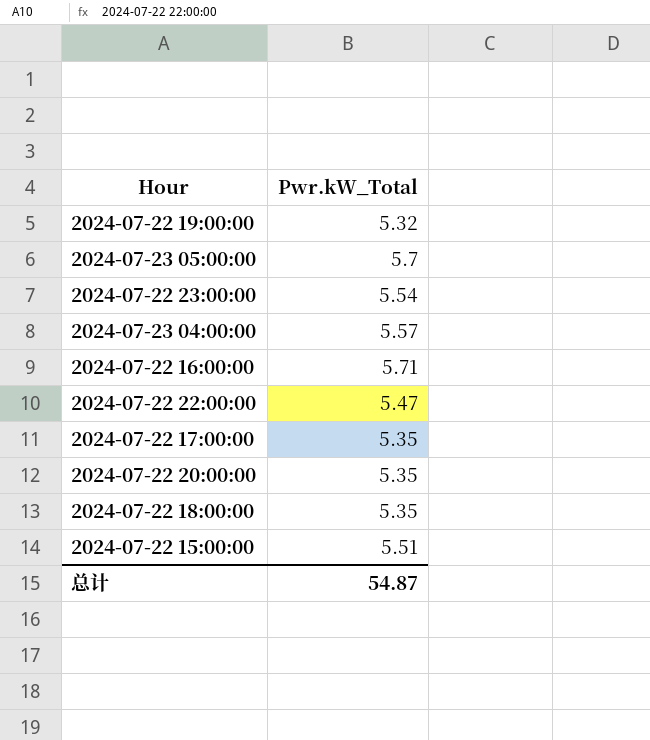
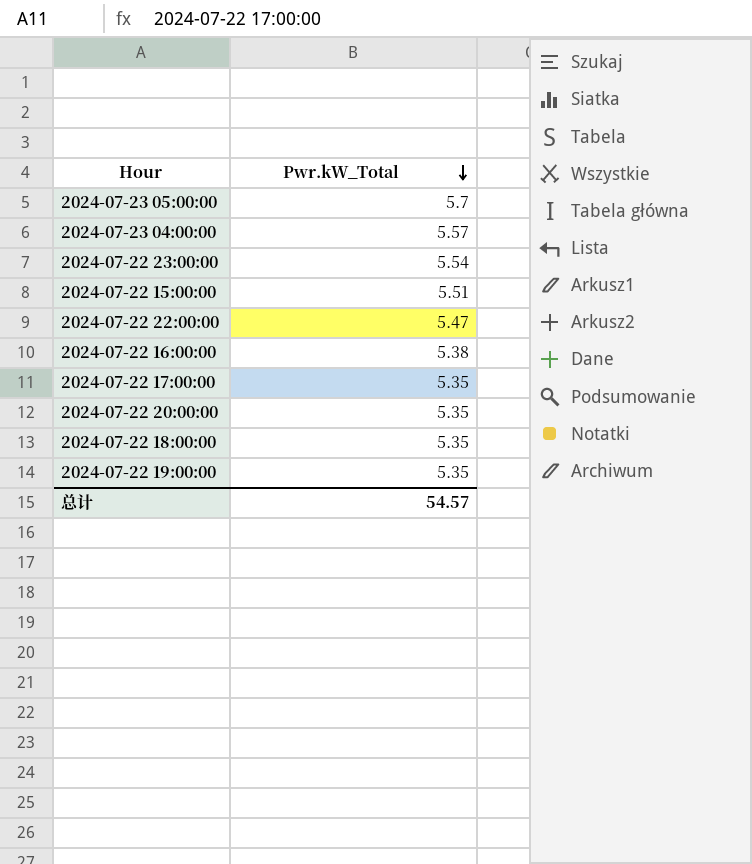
row order: none -> Pwr.kW_Total descending
2024-07-22 16:00:00 | Pwr.kW_Total: 5.71 -> 5.38
2024-07-22 19:00:00 | Pwr.kW_Total: 5.32 -> 5.35
总计 | Pwr.kW_Total: 54.87 -> 54.57

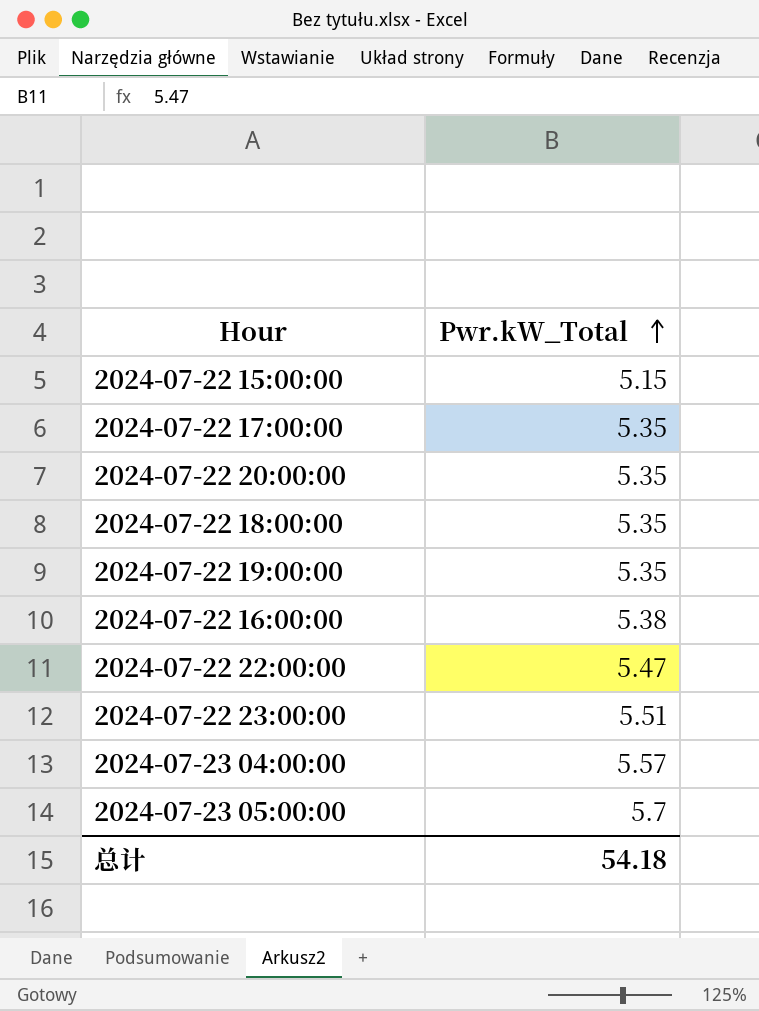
row order: Pwr.kW_Total descending -> Pwr.kW_Total ascending
2024-07-22 15:00:00 | Pwr.kW_Total: 5.51 -> 5.15
2024-07-22 23:00:00 | Pwr.kW_Total: 5.54 -> 5.51
总计 | Pwr.kW_Total: 54.57 -> 54.18

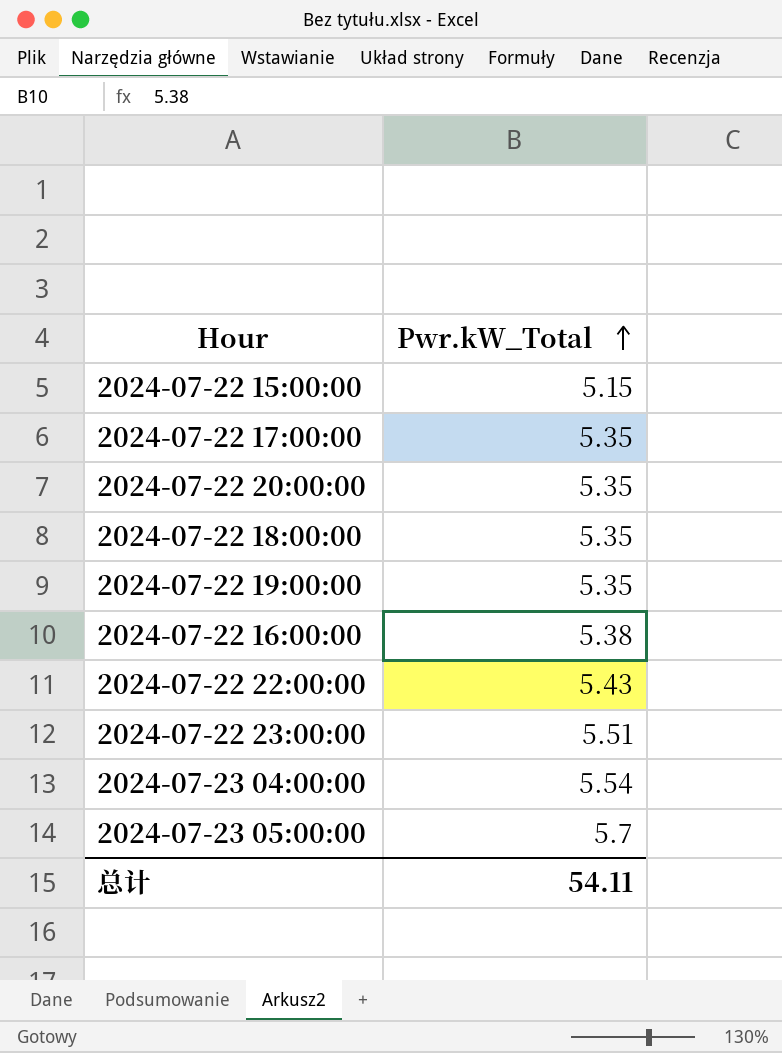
2024-07-22 22:00:00 | Pwr.kW_Total: 5.47 -> 5.43
2024-07-23 04:00:00 | Pwr.kW_Total: 5.57 -> 5.54
总计 | Pwr.kW_Total: 54.18 -> 54.11

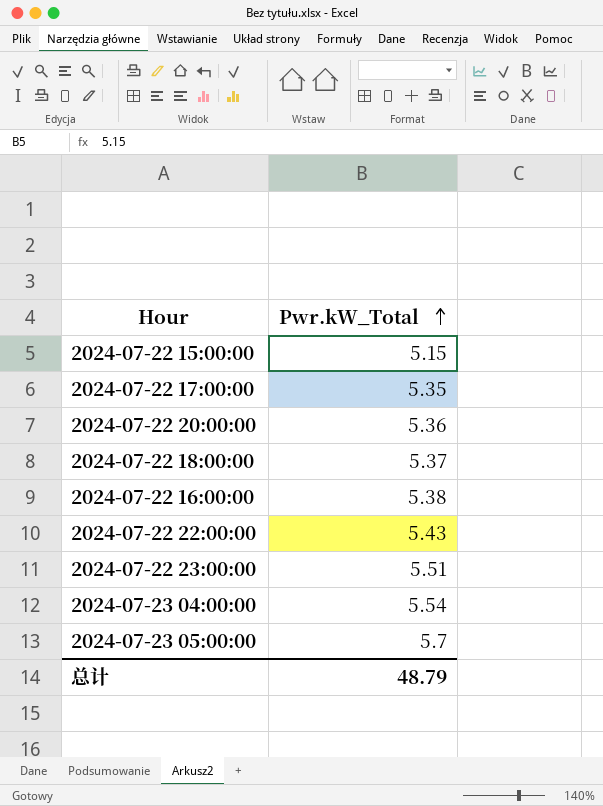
row 2024-07-22 19:00:00: 5.35 -> none
2024-07-22 20:00:00 | Pwr.kW_Total: 5.35 -> 5.36
2024-07-22 18:00:00 | Pwr.kW_Total: 5.35 -> 5.37
总计 | Pwr.kW_Total: 54.11 -> 48.79

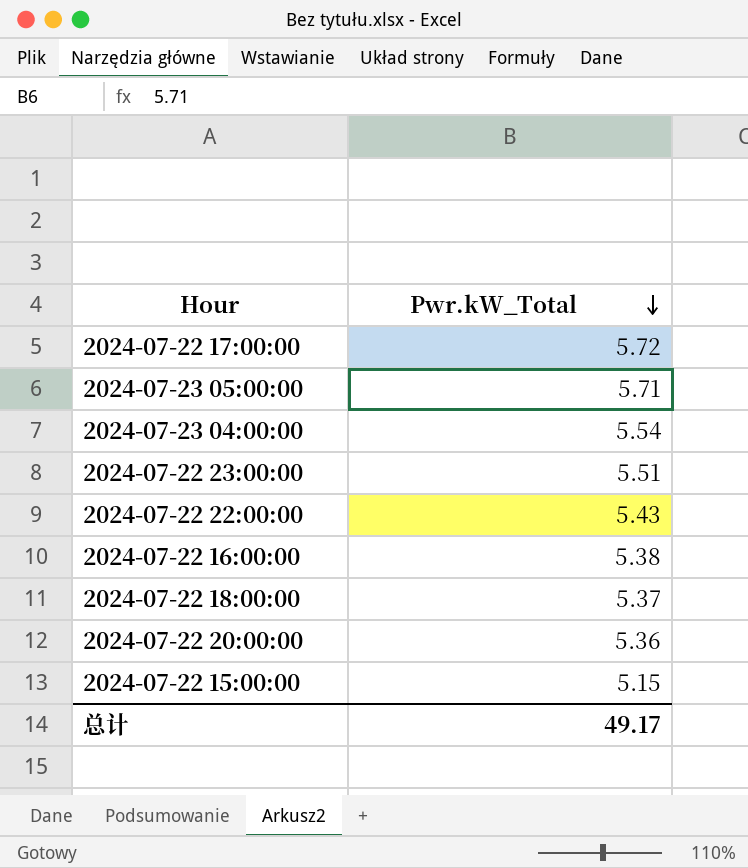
row order: Pwr.kW_Total ascending -> Pwr.kW_Total descending
2024-07-22 17:00:00 | Pwr.kW_Total: 5.35 -> 5.72
2024-07-23 05:00:00 | Pwr.kW_Total: 5.7 -> 5.71
总计 | Pwr.kW_Total: 48.79 -> 49.17

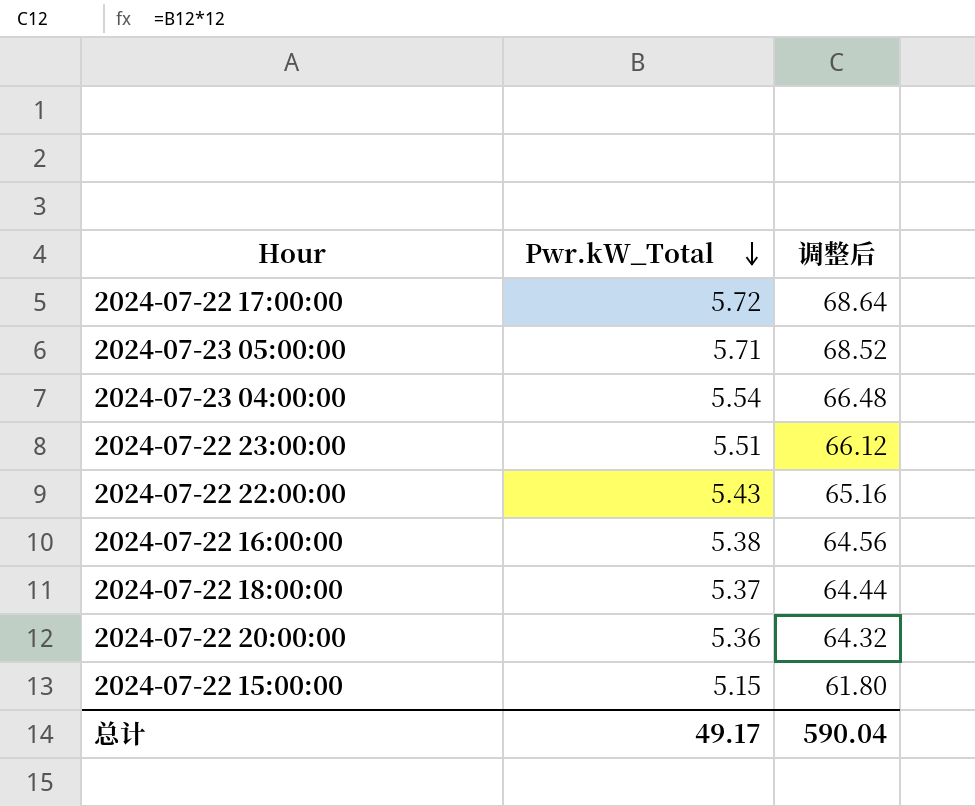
column 调整后 | formula: none -> [Pwr.kW_Total] * 12

